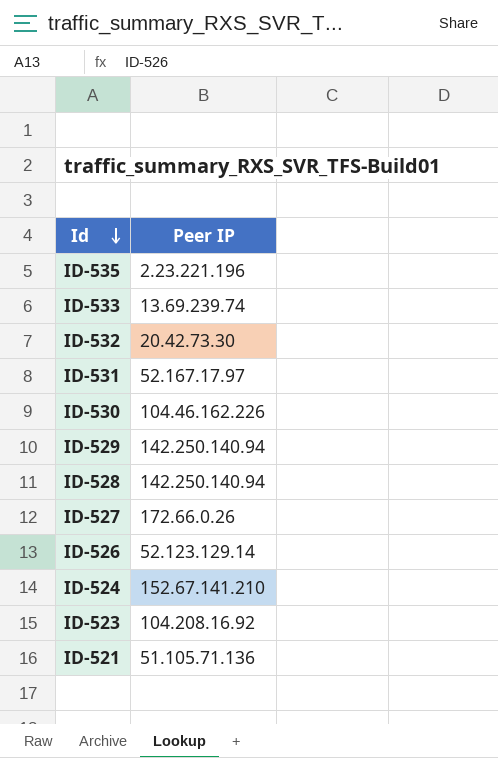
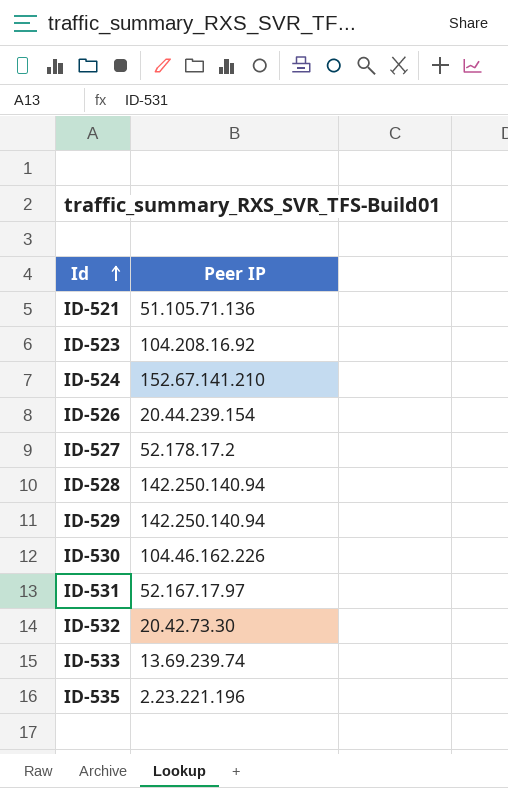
row order: Id descending -> Id ascending
ID-526 | Peer IP: 52.123.129.14 -> 20.44.239.154
ID-527 | Peer IP: 172.66.0.26 -> 52.178.17.2

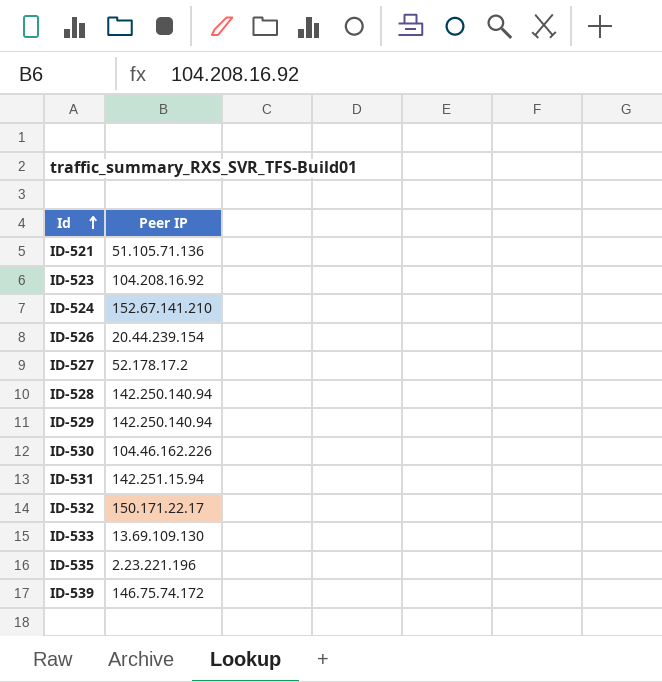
ID-531 | Peer IP: 52.167.17.97 -> 142.251.15.94
ID-532 | Peer IP: 20.42.73.30 -> 150.171.22.17
ID-533 | Peer IP: 13.69.239.74 -> 13.69.109.130
row ID-539: none -> 146.75.74.172

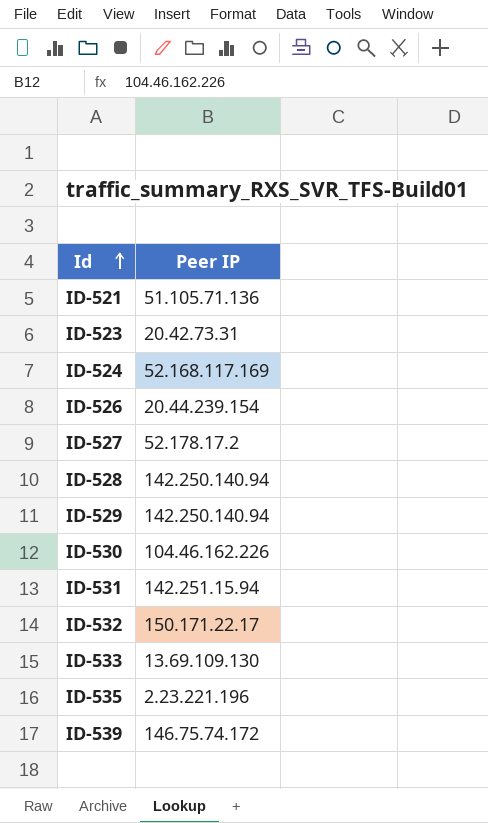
ID-523 | Peer IP: 104.208.16.92 -> 20.42.73.31
ID-524 | Peer IP: 152.67.141.210 -> 52.168.117.169

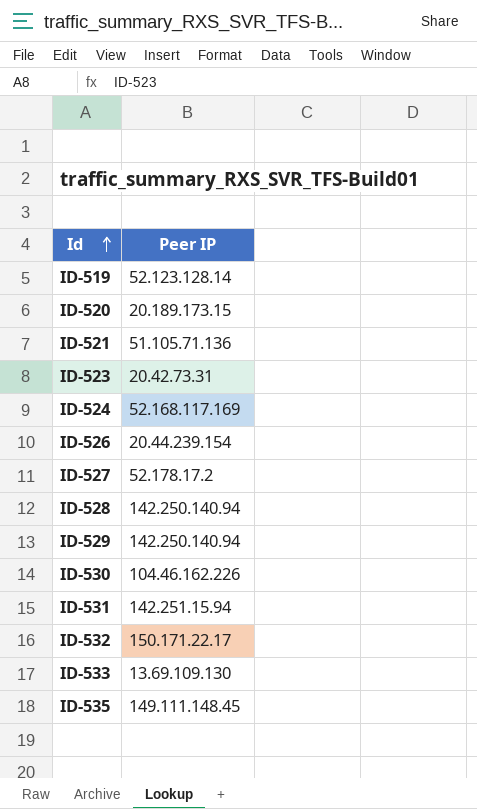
row ID-539: 146.75.74.172 -> none
row ID-519: none -> 52.123.128.14
row ID-520: none -> 20.189.173.15
ID-535 | Peer IP: 2.23.221.196 -> 149.111.148.45

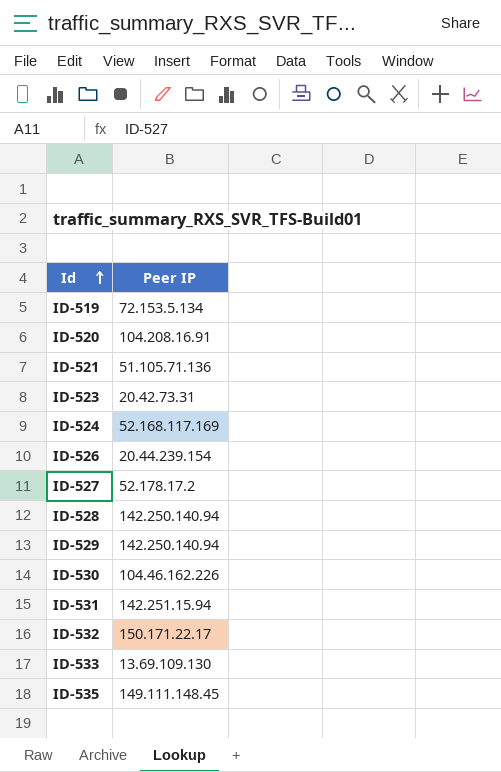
ID-519 | Peer IP: 52.123.128.14 -> 72.153.5.134
ID-520 | Peer IP: 20.189.173.15 -> 104.208.16.91

